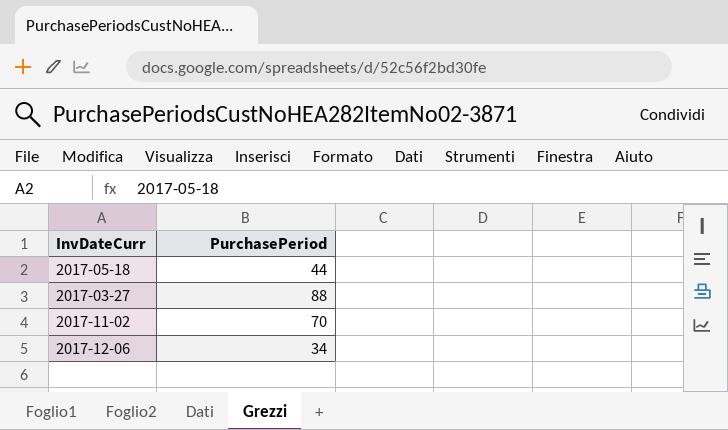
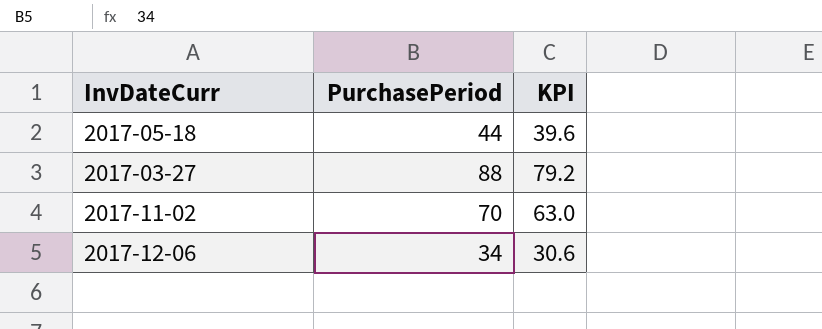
column KPI | formula: none -> [PurchasePeriod] * 0.9

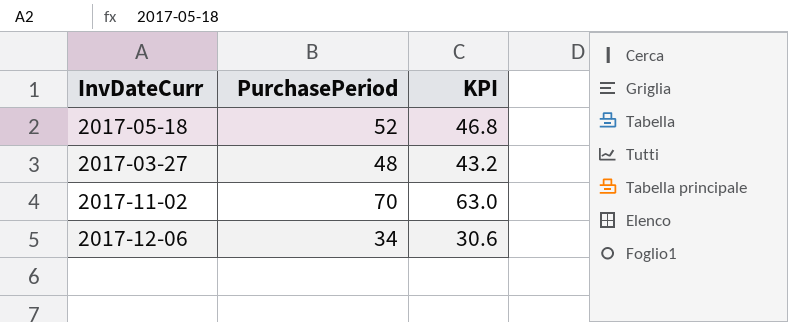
2017-05-18 | PurchasePeriod: 44 -> 52
2017-05-18 | KPI: 39.6 -> 46.8
2017-03-27 | PurchasePeriod: 88 -> 48
2017-03-27 | KPI: 79.2 -> 43.2

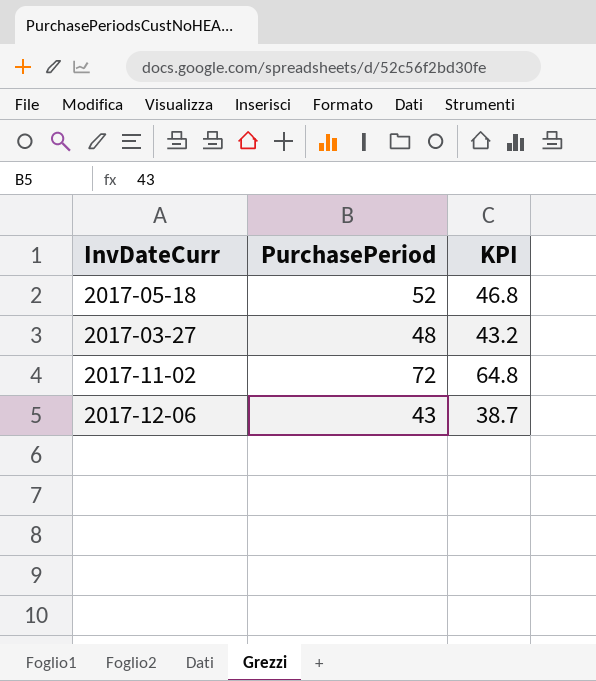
2017-11-02 | PurchasePeriod: 70 -> 72
2017-11-02 | KPI: 63.0 -> 64.8
2017-12-06 | PurchasePeriod: 34 -> 43
2017-12-06 | KPI: 30.6 -> 38.7

